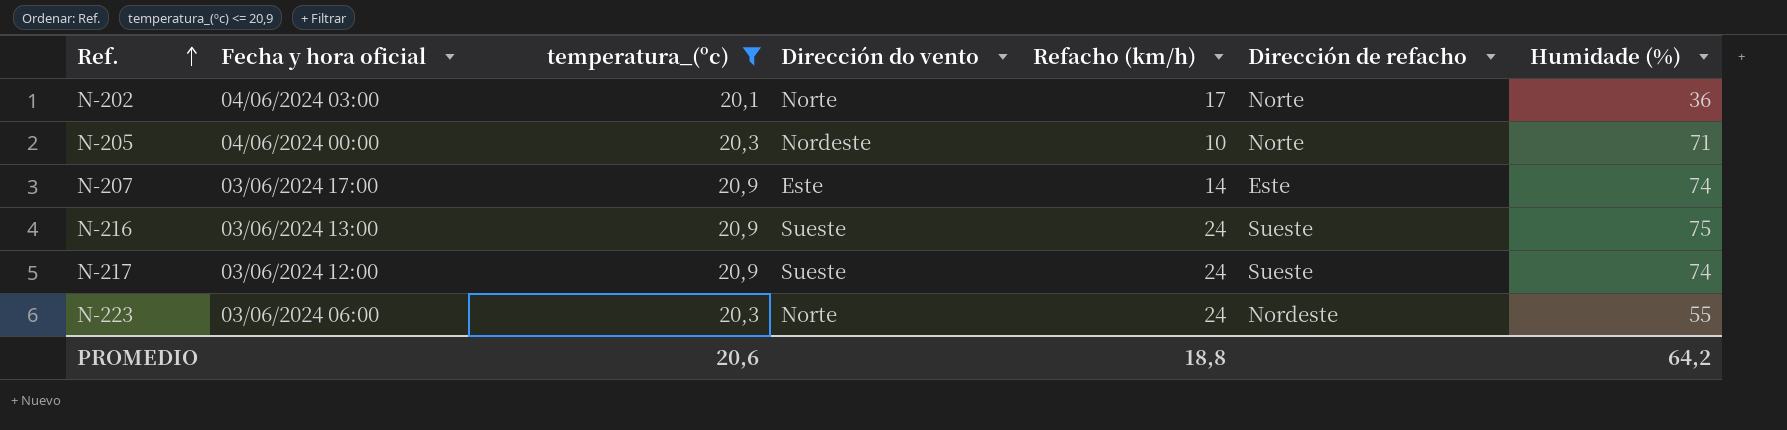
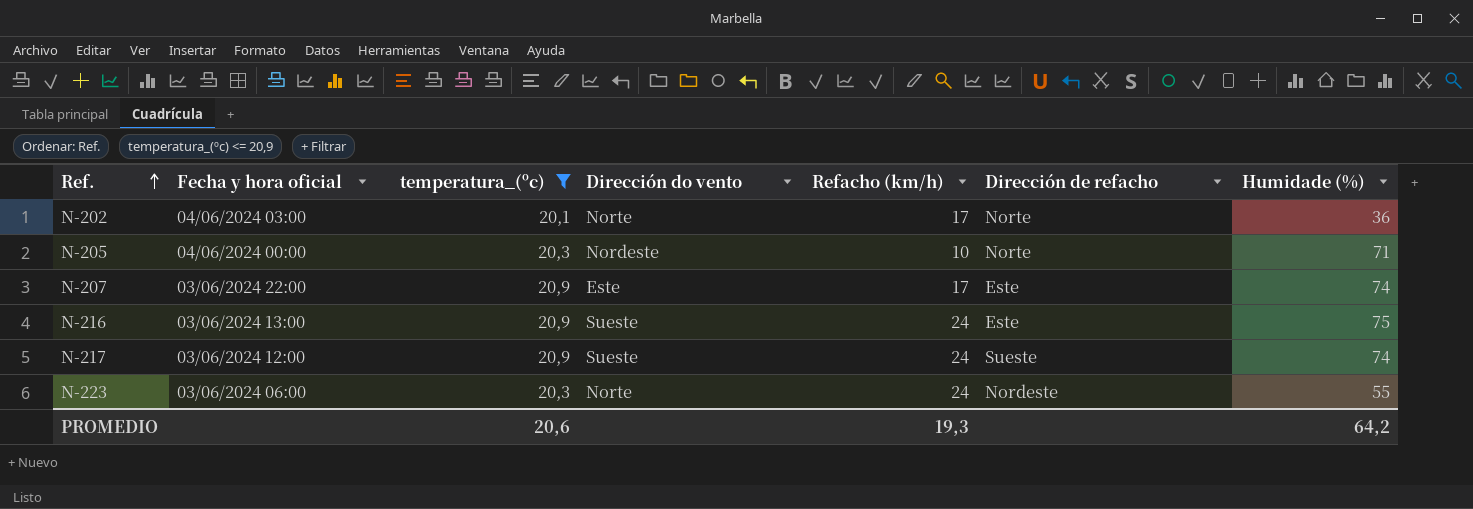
N-207 | Fecha y hora oficial: 03/06/2024 17:00 -> 03/06/2024 22:00
N-207 | Refacho (km/h): 14 -> 17
N-216 | Dirección de refacho: Sueste -> Este
PROMEDIO | Refacho (km/h): 18,8 -> 19,3

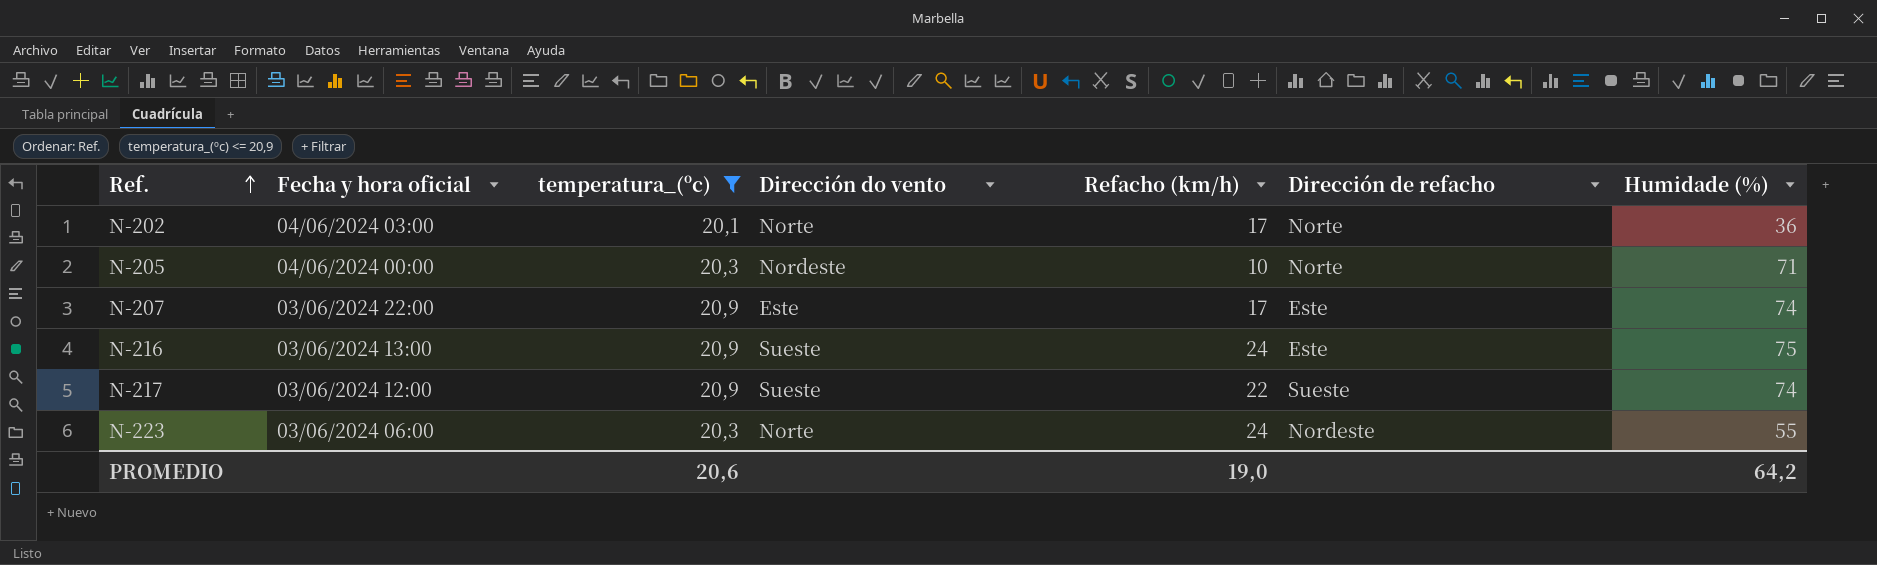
N-217 | Refacho (km/h): 24 -> 22
PROMEDIO | Refacho (km/h): 19,3 -> 19,0

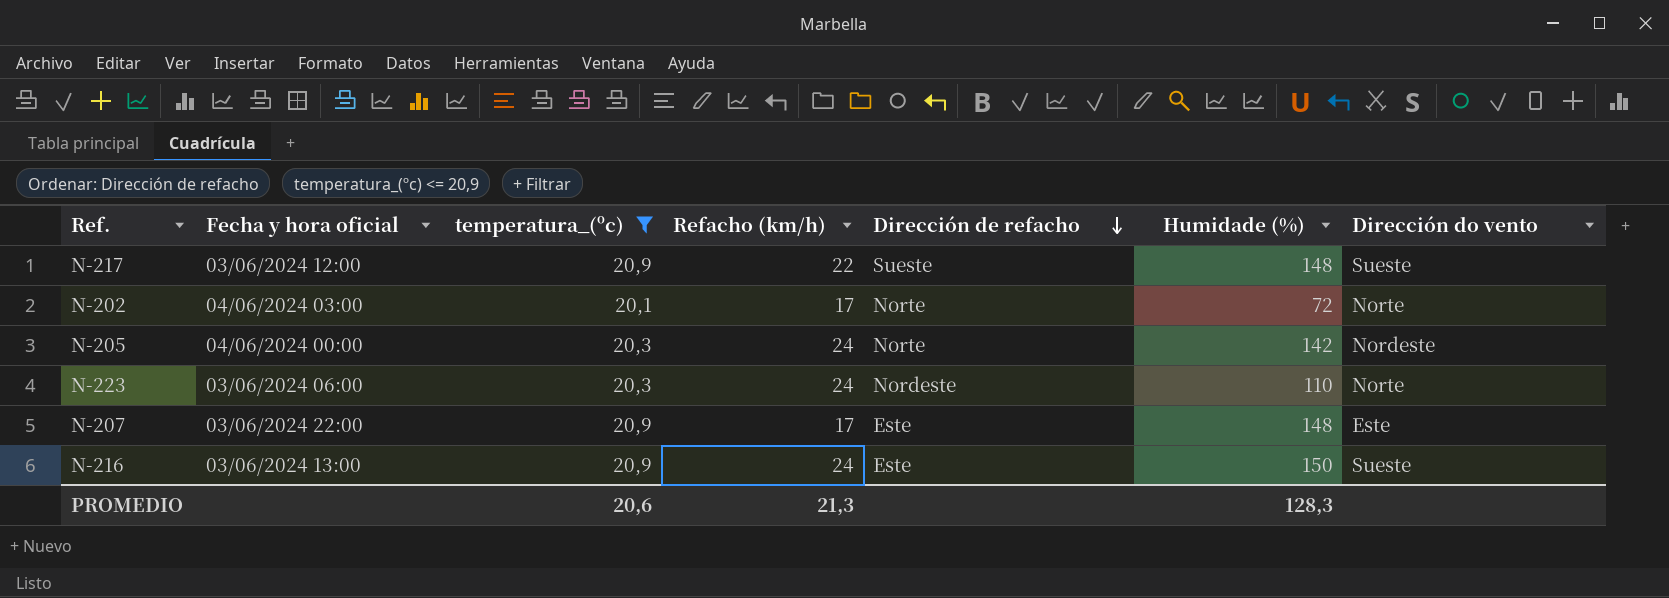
row order: Ref. ascending -> Dirección de refacho descending
column Dirección do vento | position: 4 -> 7
N-217 | Humidade (%): 74 -> 148
N-202 | Humidade (%): 36 -> 72
N-205 | Refacho (km/h): 10 -> 24
N-205 | Humidade (%): 71 -> 142
N-223 | Humidade (%): 55 -> 110
N-207 | Humidade (%): 74 -> 148
N-216 | Humidade (%): 75 -> 150
PROMEDIO | Refacho (km/h): 19,0 -> 21,3
PROMEDIO | Humidade (%): 64,2 -> 128,3

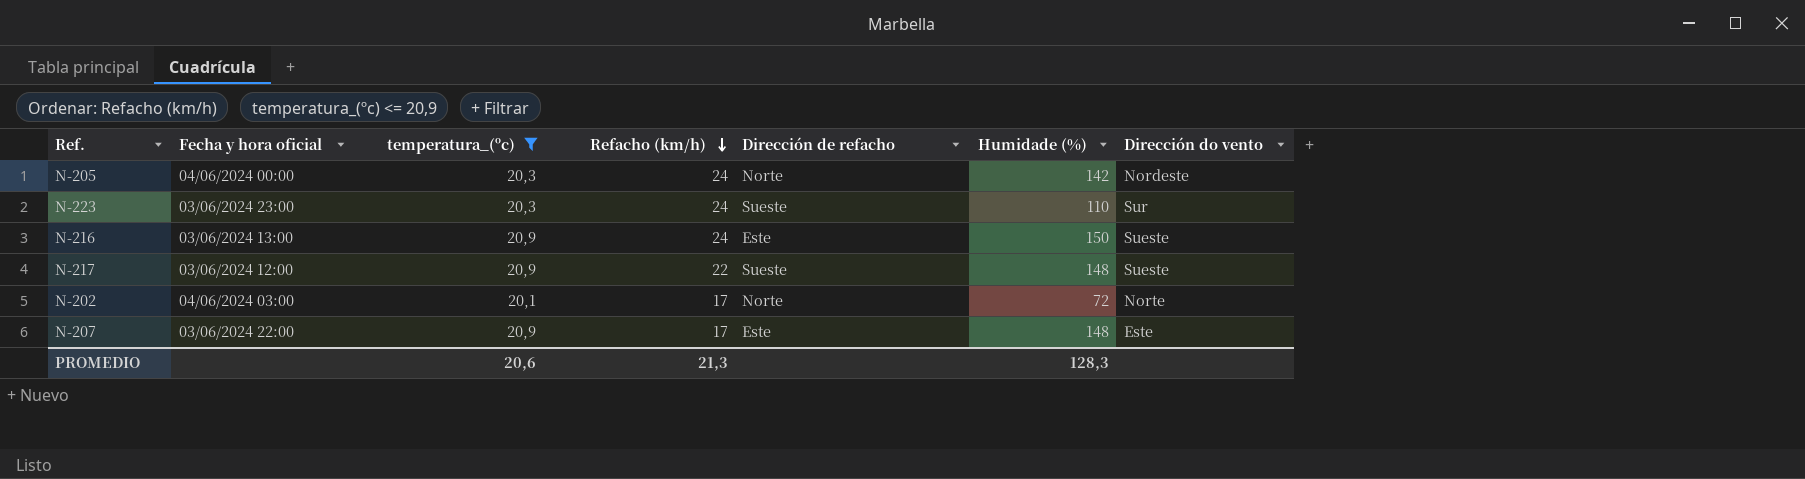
row order: Dirección de refacho descending -> Refacho (km/h) descending
N-223 | Fecha y hora oficial: 03/06/2024 06:00 -> 03/06/2024 23:00
N-223 | Dirección de refacho: Nordeste -> Sueste
N-223 | Dirección do vento: Norte -> Sur

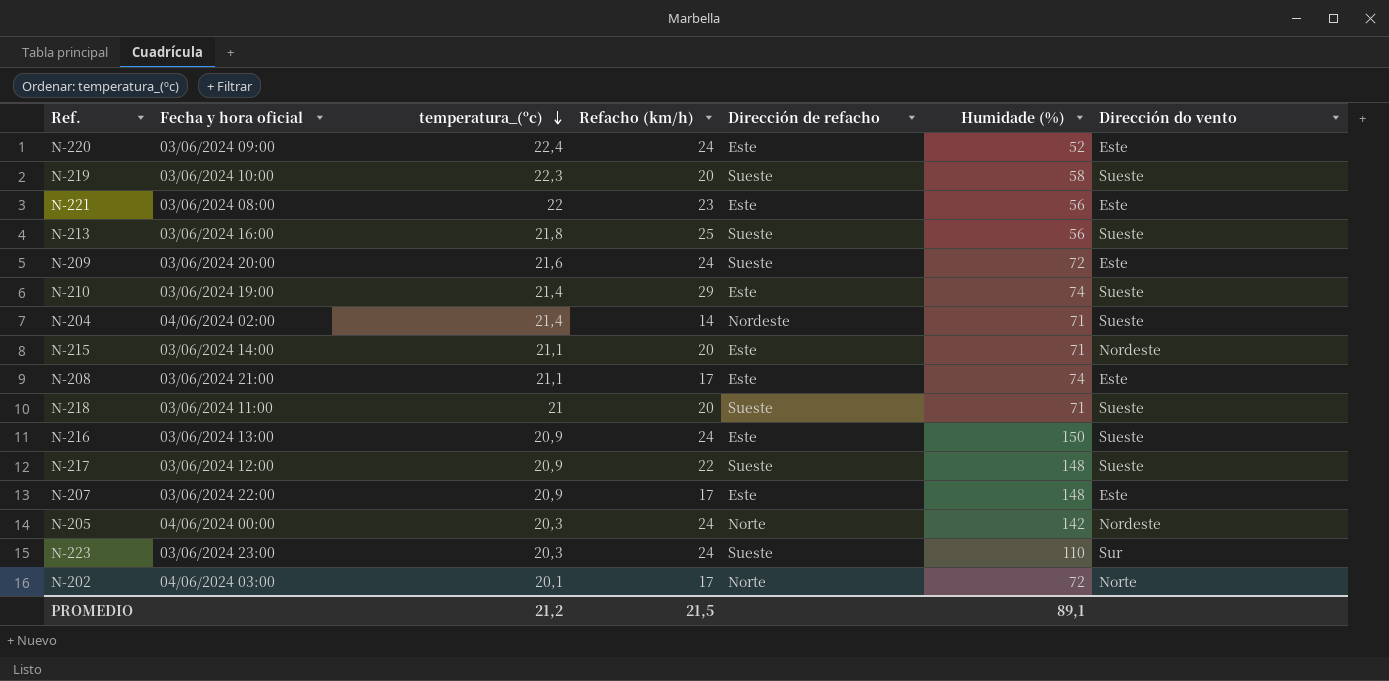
filter: temperatura_(ºc) <= 20,9 -> none
row order: Refacho (km/h) descending -> temperatura_(ºc) descending
PROMEDIO | temperatura_(ºc): 20,6 -> 21,2
PROMEDIO | Refacho (km/h): 21,3 -> 21,5
PROMEDIO | Humidade (%): 128,3 -> 89,1

